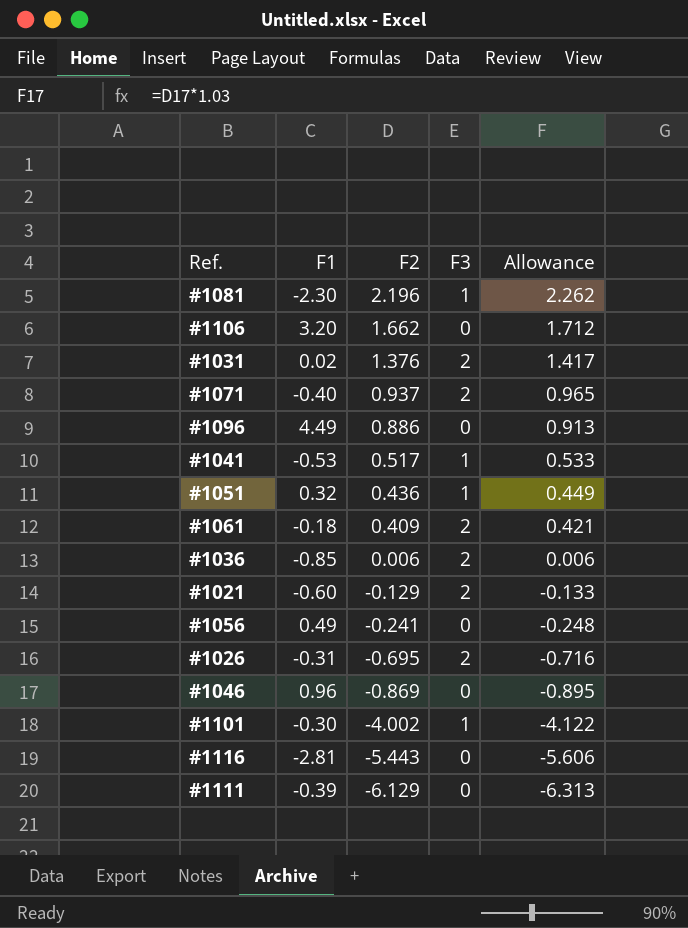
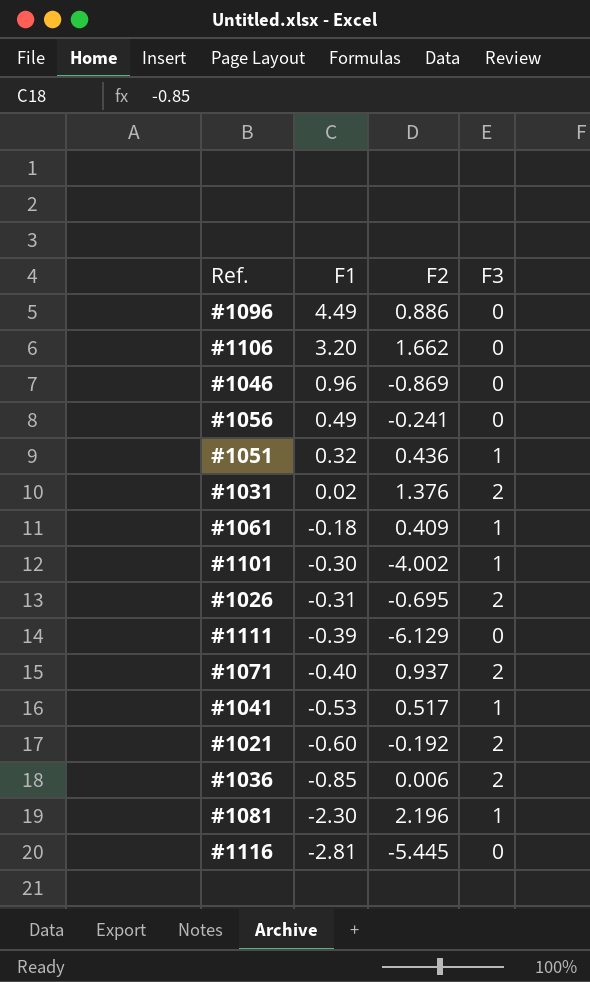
row order: F2 descending -> F1 descending
column Allowance | formula: [F2] * 1.03 -> none
#1061 | F3: 2 -> 1
#1021 | F2: -0.129 -> -0.192
#1116 | F2: -5.443 -> -5.445

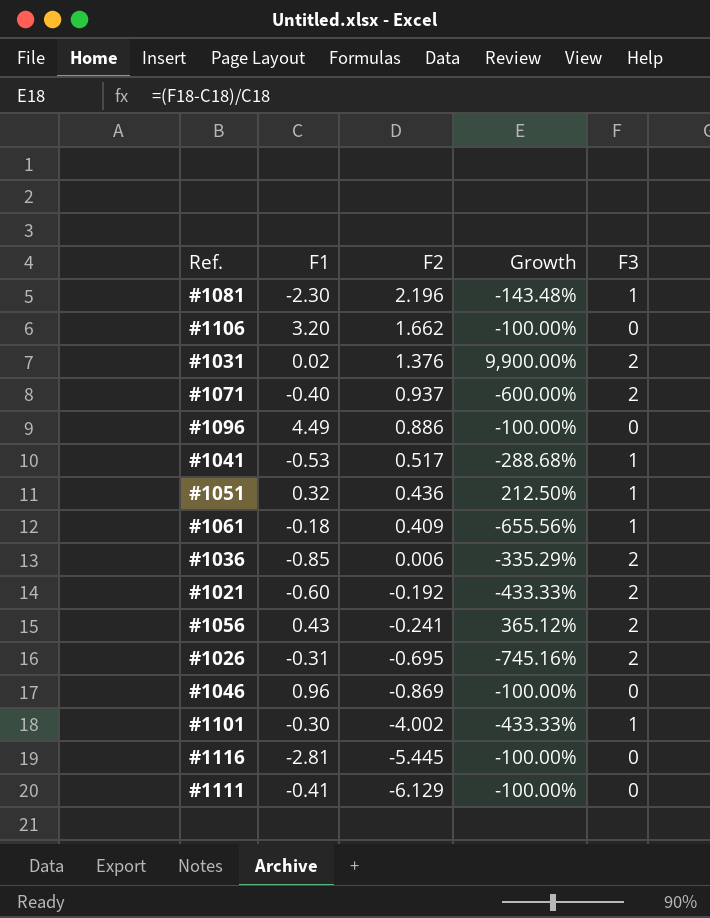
row order: F1 descending -> F2 descending
column Growth | formula: none -> ([F3] - [F1]) / [F1]
#1056 | F1: 0.49 -> 0.43
#1056 | F3: 0 -> 2
#1111 | F1: -0.39 -> -0.41

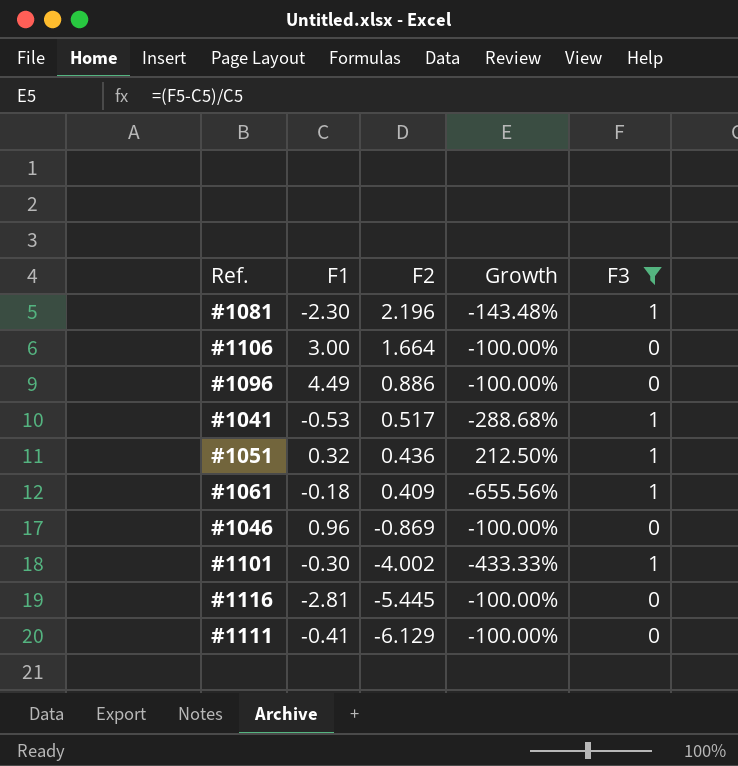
filter: none -> F3 != 2
#1106 | F1: 3.20 -> 3.00
#1106 | F2: 1.662 -> 1.664

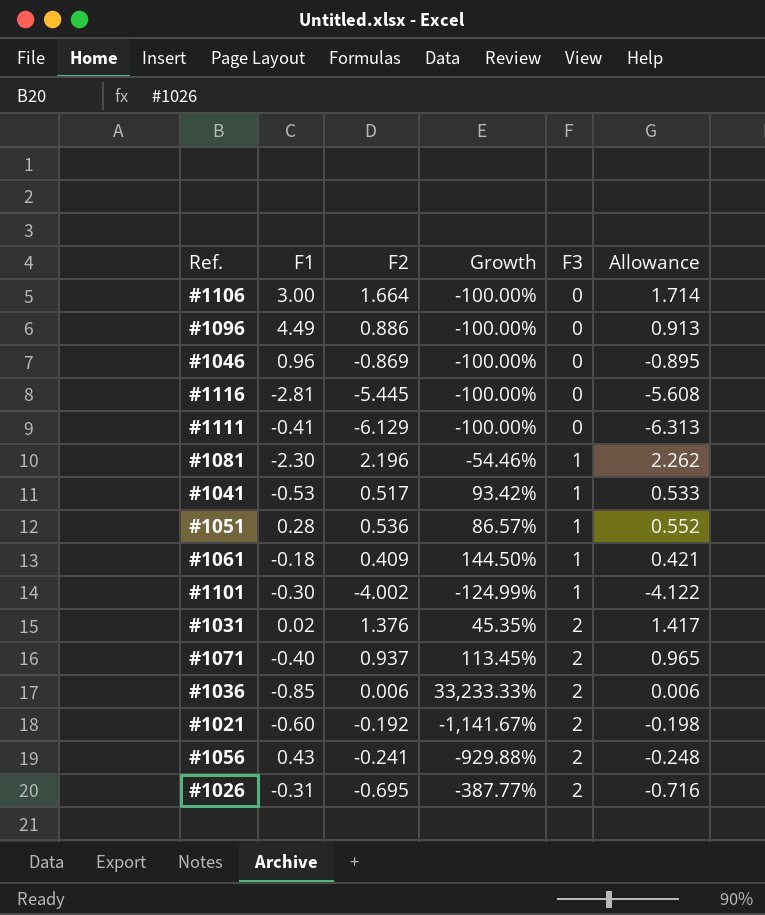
filter: F3 != 2 -> none
row order: F2 descending -> F3 ascending
column Growth | formula: ([F3] - [F1]) / [F1] -> ([F3] - [F2]) / [F2]
column Allowance | formula: none -> [F2] * 1.03
#1051 | F1: 0.32 -> 0.28
#1051 | F2: 0.436 -> 0.536

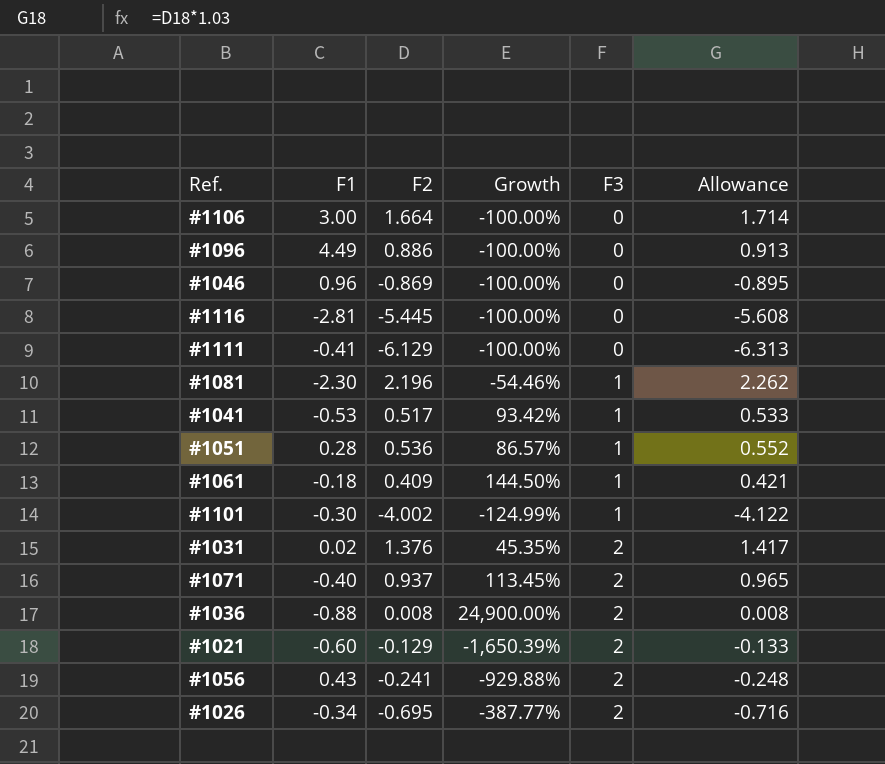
#1036 | F1: -0.85 -> -0.88
#1036 | F2: 0.006 -> 0.008
#1036 | Growth: 33,233.33% -> 24,900.00%
#1036 | Allowance: 0.006 -> 0.008
#1021 | F2: -0.192 -> -0.129
#1021 | Growth: -1,141.67% -> -1,650.39%
#1021 | Allowance: -0.198 -> -0.133
#1026 | F1: -0.31 -> -0.34

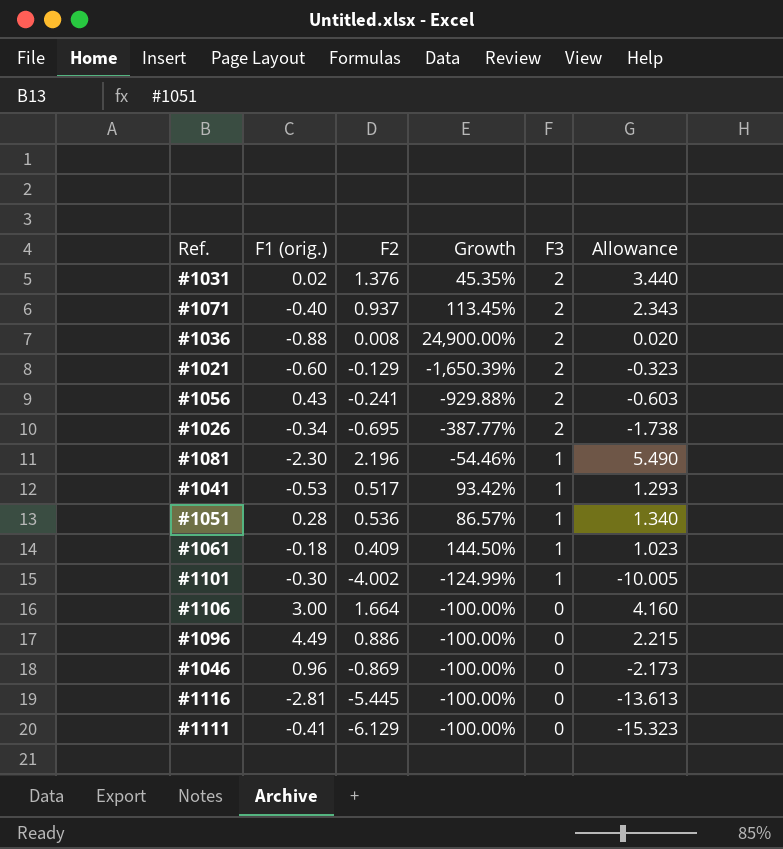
row order: F3 ascending -> F3 descending
column name: F1 -> F1 (orig.)
column Allowance | formula: [F2] * 1.03 -> [F2] * 2.5

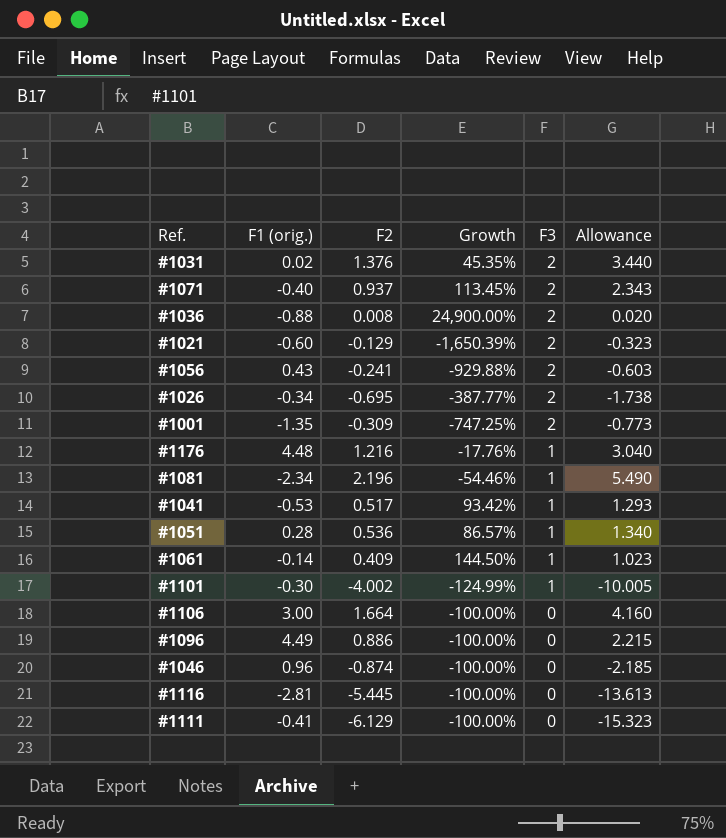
row #1001: none -> -1.35 | -0.309 | -747.25% | 2 | -0.773
row #1176: none -> 4.48 | 1.216 | -17.76% | 1 | 3.040
#1081 | F1 (orig.): -2.30 -> -2.34
#1061 | F1 (orig.): -0.18 -> -0.14
#1046 | F2: -0.869 -> -0.874
#1046 | Allowance: -2.173 -> -2.185

